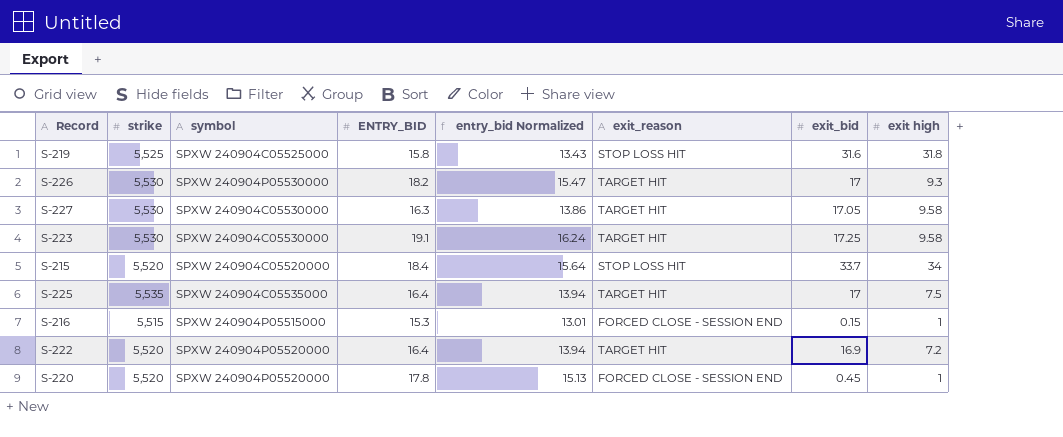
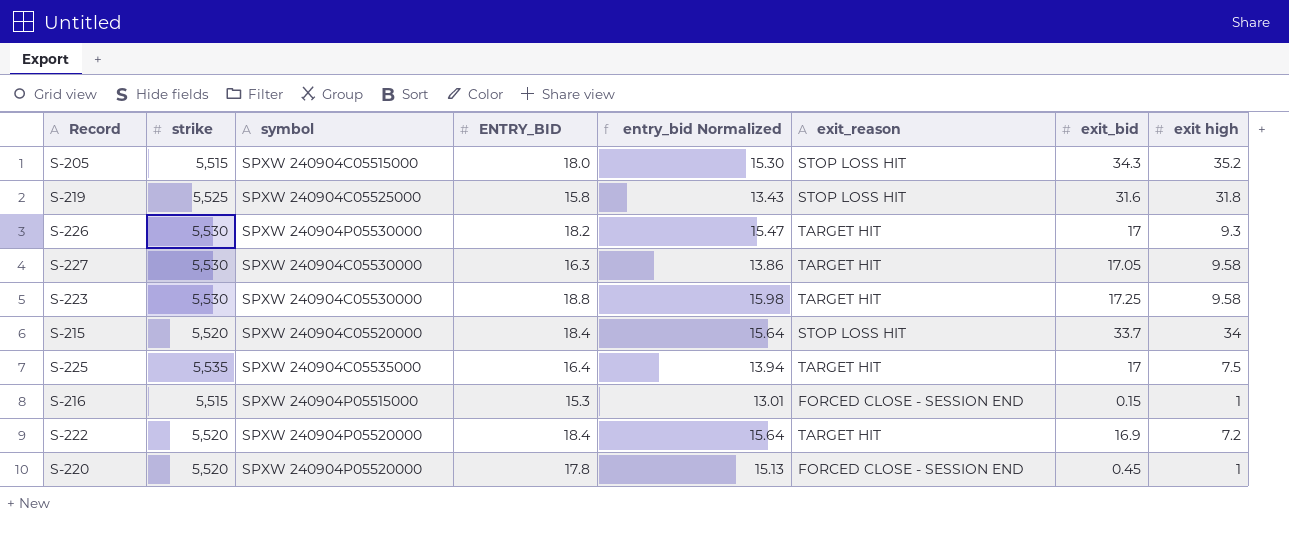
row S-205: none -> 5,515 | SPXW 240904C05515000 | 18.0 | 15.30 | STOP LOSS HIT | 34.3 | 35.2
S-223 | ENTRY_BID: 19.1 -> 18.8
S-223 | entry_bid Normalized: 16.24 -> 15.98
S-222 | ENTRY_BID: 16.4 -> 18.4
S-222 | entry_bid Normalized: 13.94 -> 15.64

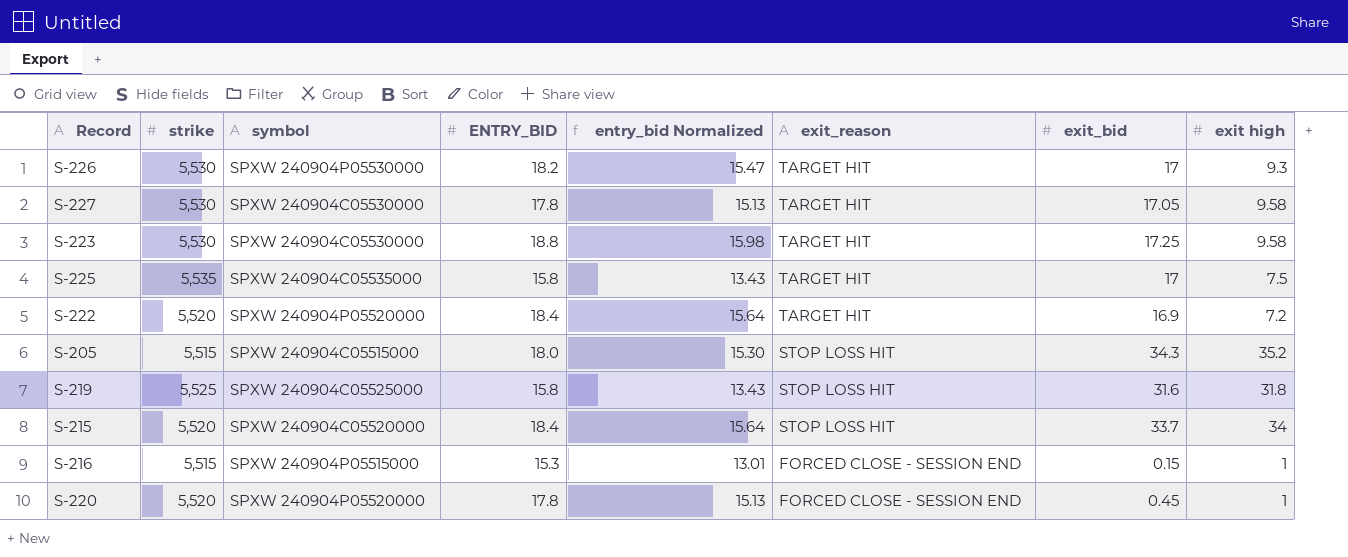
row order: none -> exit_reason descending
S-227 | ENTRY_BID: 16.3 -> 17.8
S-227 | entry_bid Normalized: 13.86 -> 15.13
S-225 | ENTRY_BID: 16.4 -> 15.8
S-225 | entry_bid Normalized: 13.94 -> 13.43

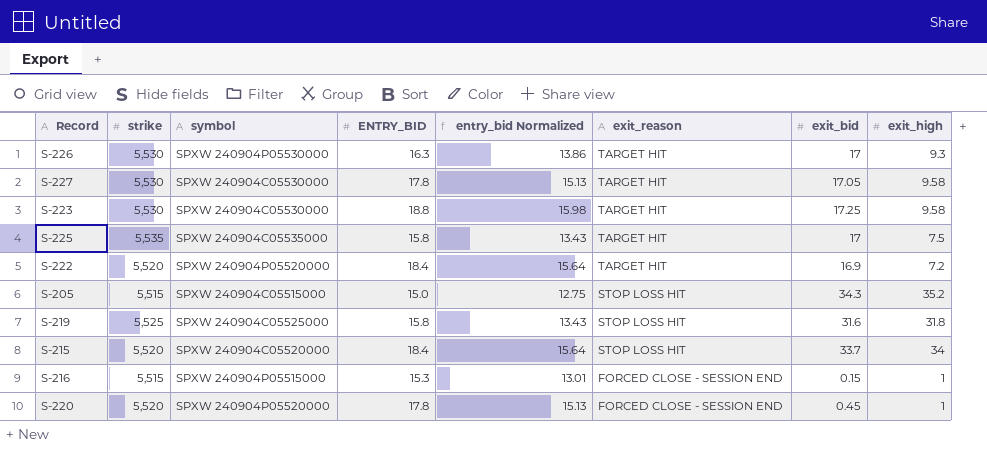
column name: exit high -> exit_high
S-226 | ENTRY_BID: 18.2 -> 16.3
S-226 | entry_bid Normalized: 15.47 -> 13.86
S-205 | ENTRY_BID: 18.0 -> 15.0
S-205 | entry_bid Normalized: 15.30 -> 12.75

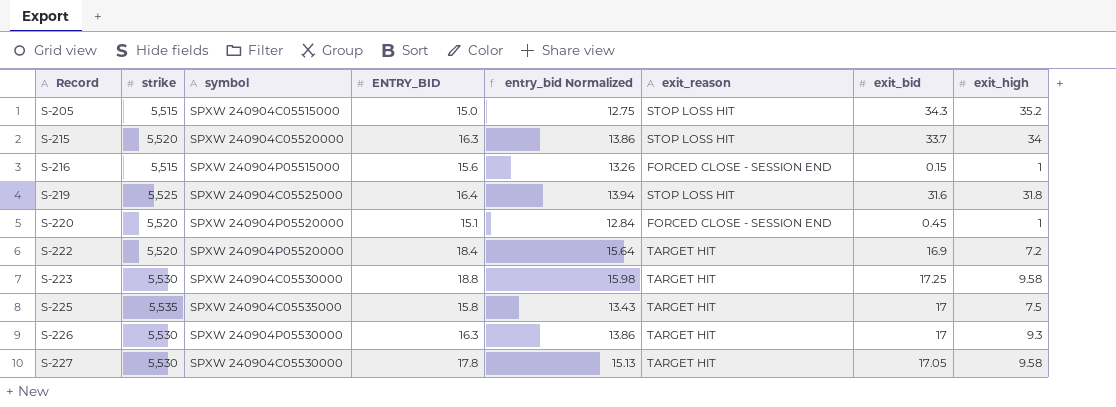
row order: exit_reason descending -> Record ascending
S-215 | ENTRY_BID: 18.4 -> 16.3
S-215 | entry_bid Normalized: 15.64 -> 13.86
S-216 | ENTRY_BID: 15.3 -> 15.6
S-216 | entry_bid Normalized: 13.01 -> 13.26
S-219 | ENTRY_BID: 15.8 -> 16.4
S-219 | entry_bid Normalized: 13.43 -> 13.94
S-220 | ENTRY_BID: 17.8 -> 15.1
S-220 | entry_bid Normalized: 15.13 -> 12.84

